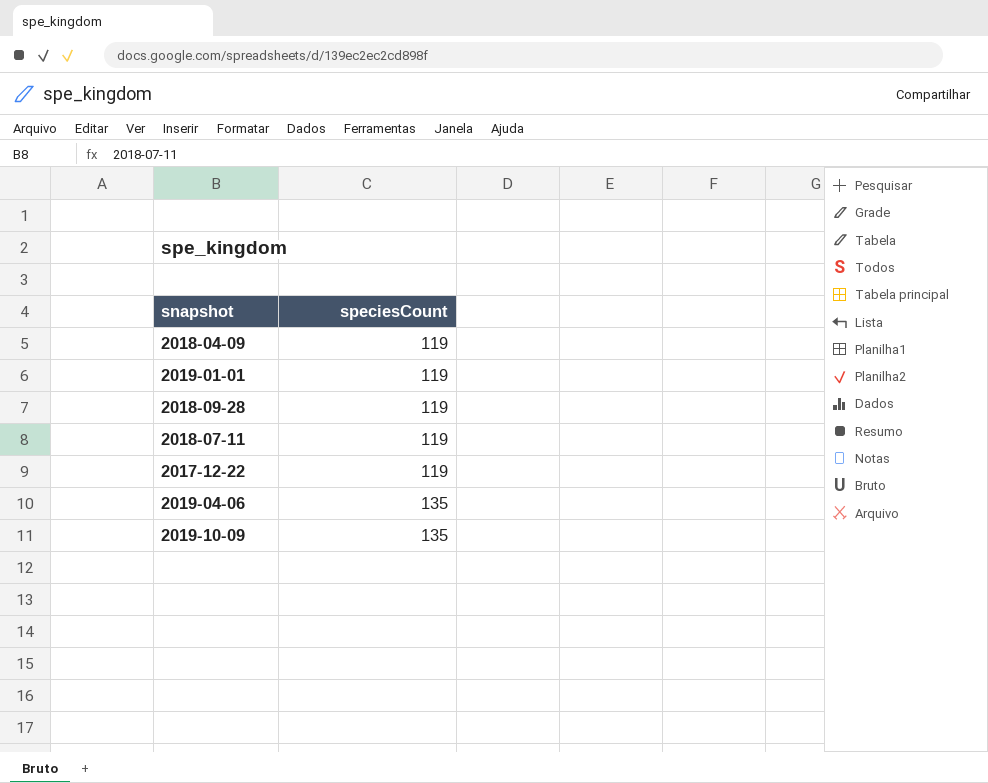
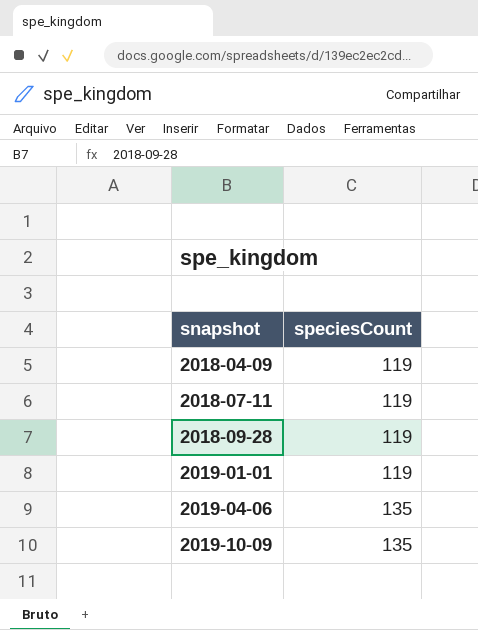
row order: speciesCount ascending -> snapshot ascending
row 2017-12-22: 119 -> none

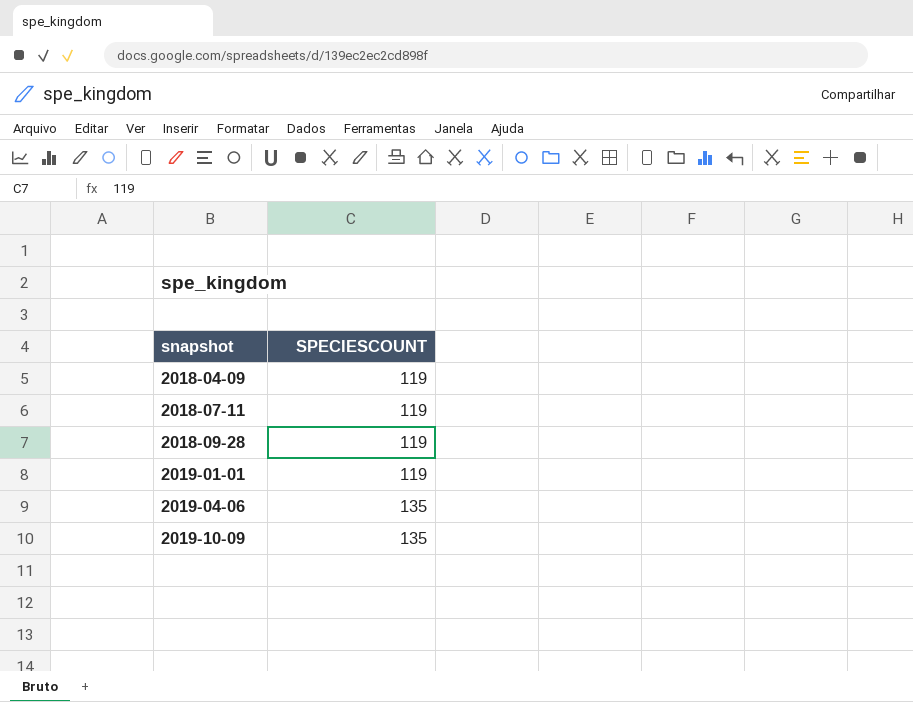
column name: speciesCount -> SPECIESCOUNT

